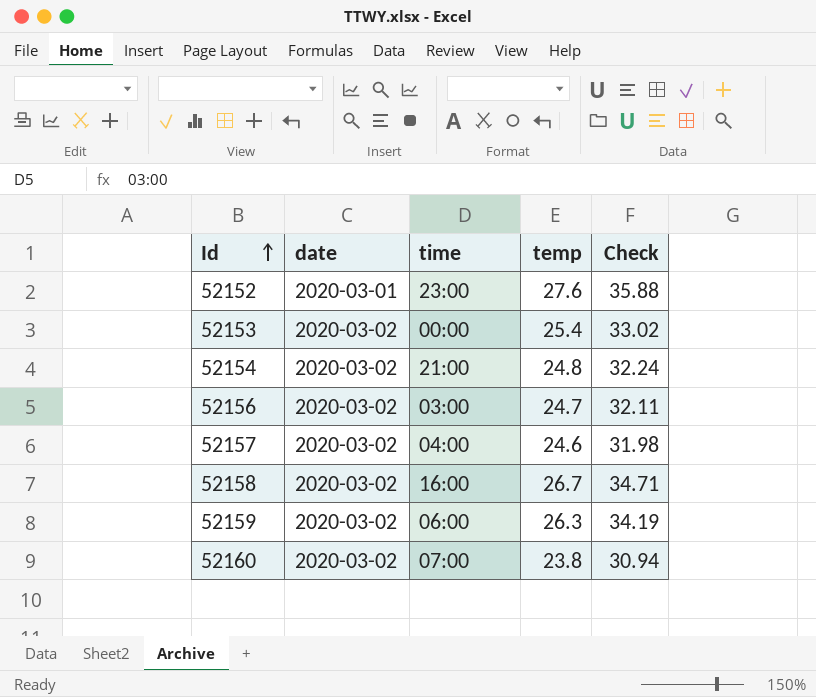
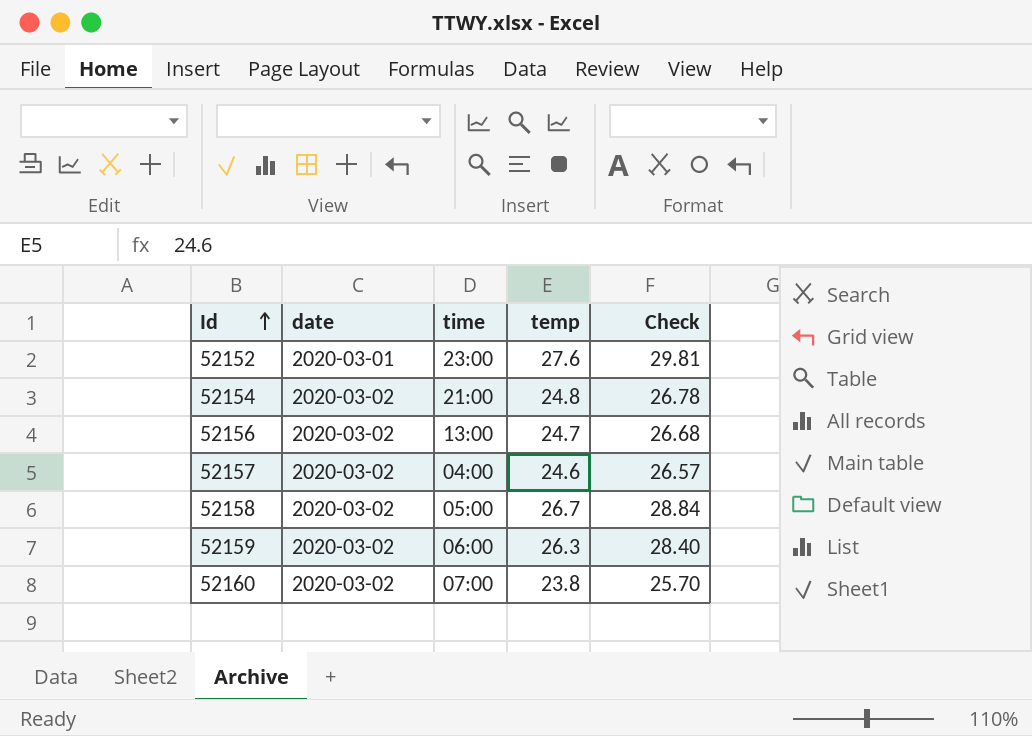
column Check | formula: [temp] * 1.3 -> [temp] * 1.08
row 52153: 2020-03-02 | 00:00 | 25.4 | 33.02 -> none
52156 | time: 03:00 -> 13:00
52158 | time: 16:00 -> 05:00

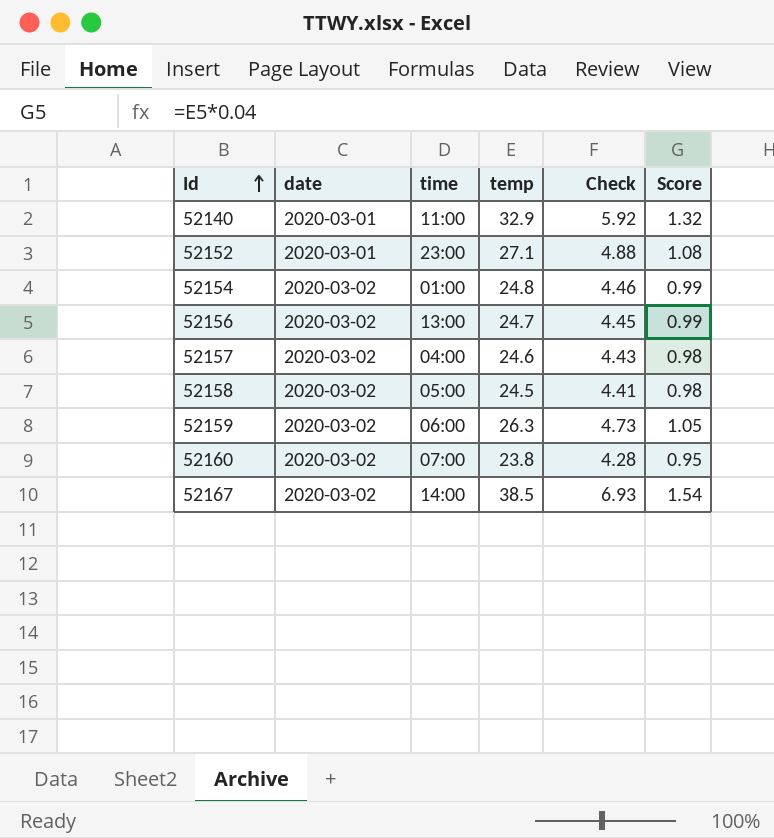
column Check | formula: [temp] * 1.08 -> [temp] * 0.18
column Score | formula: none -> [temp] * 0.04
row 52140: none -> 2020-03-01 | 11:00 | 32.9 | 5.92 | 1.32
52152 | temp: 27.6 -> 27.1
52154 | time: 21:00 -> 01:00
52158 | temp: 26.7 -> 24.5
row 52167: none -> 2020-03-02 | 14:00 | 38.5 | 6.93 | 1.54

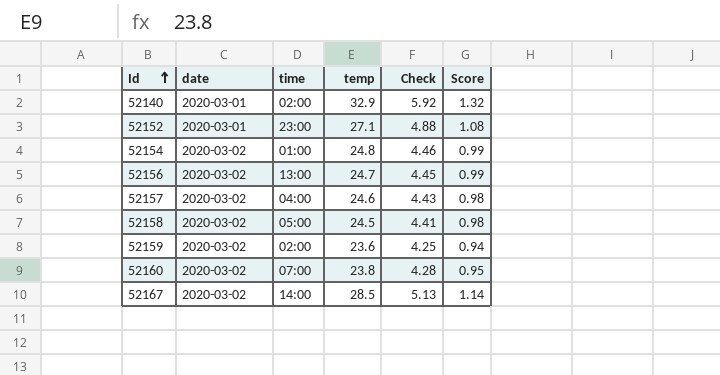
52140 | time: 11:00 -> 02:00
52159 | time: 06:00 -> 02:00
52159 | temp: 26.3 -> 23.6
52159 | Check: 4.73 -> 4.25
52159 | Score: 1.05 -> 0.94
52167 | temp: 38.5 -> 28.5
52167 | Check: 6.93 -> 5.13
52167 | Score: 1.54 -> 1.14

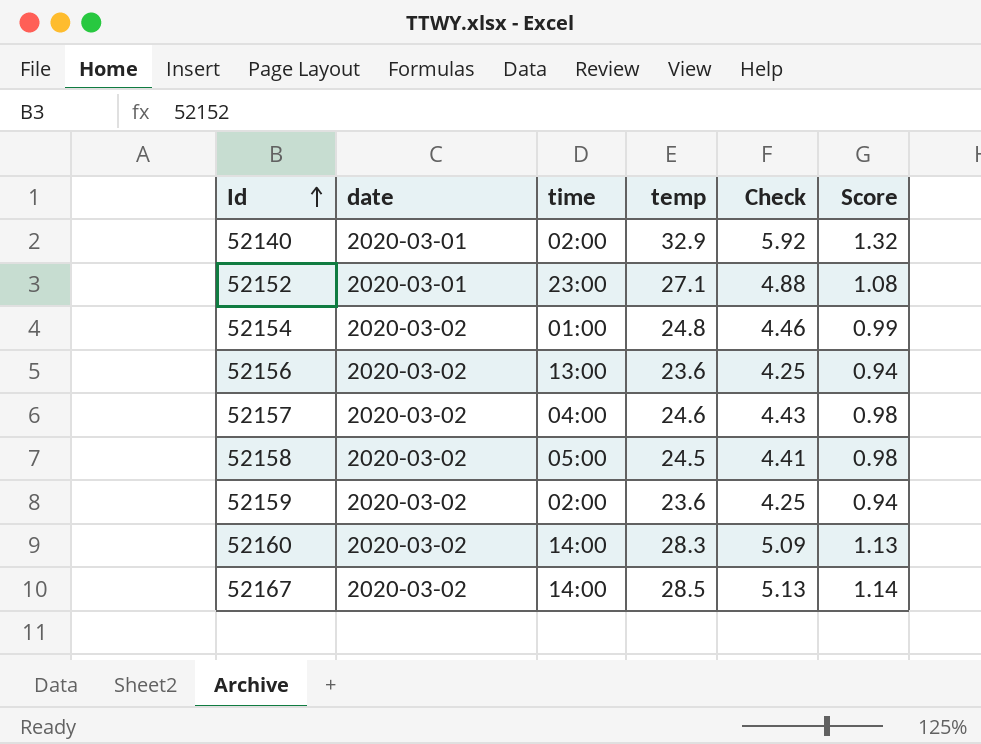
52156 | temp: 24.7 -> 23.6
52156 | Check: 4.45 -> 4.25
52156 | Score: 0.99 -> 0.94
52160 | time: 07:00 -> 14:00
52160 | temp: 23.8 -> 28.3
52160 | Check: 4.28 -> 5.09
52160 | Score: 0.95 -> 1.13

